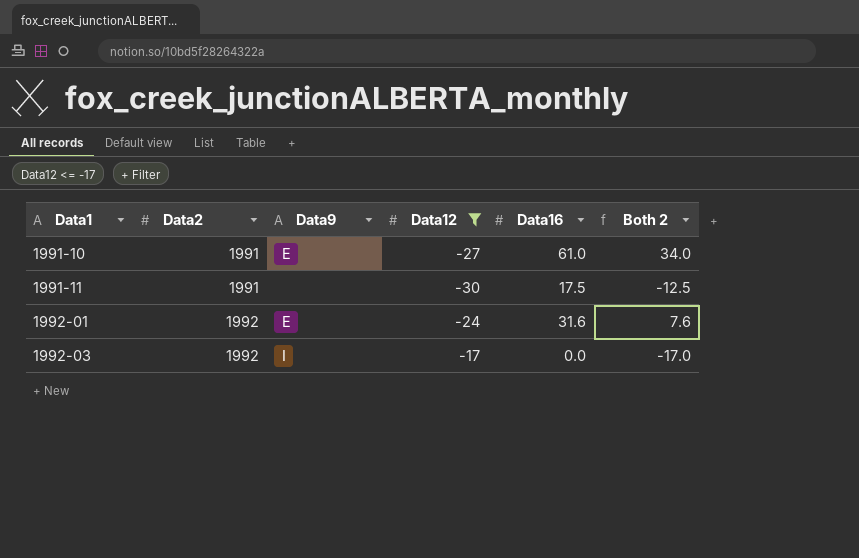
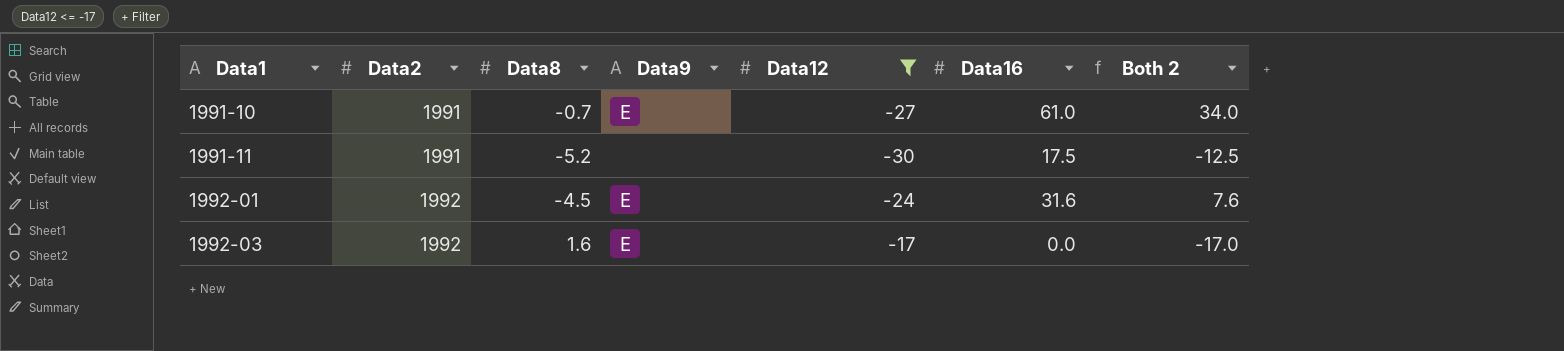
column Data8 | position: none -> 3
1992-03 | Data9: I -> E

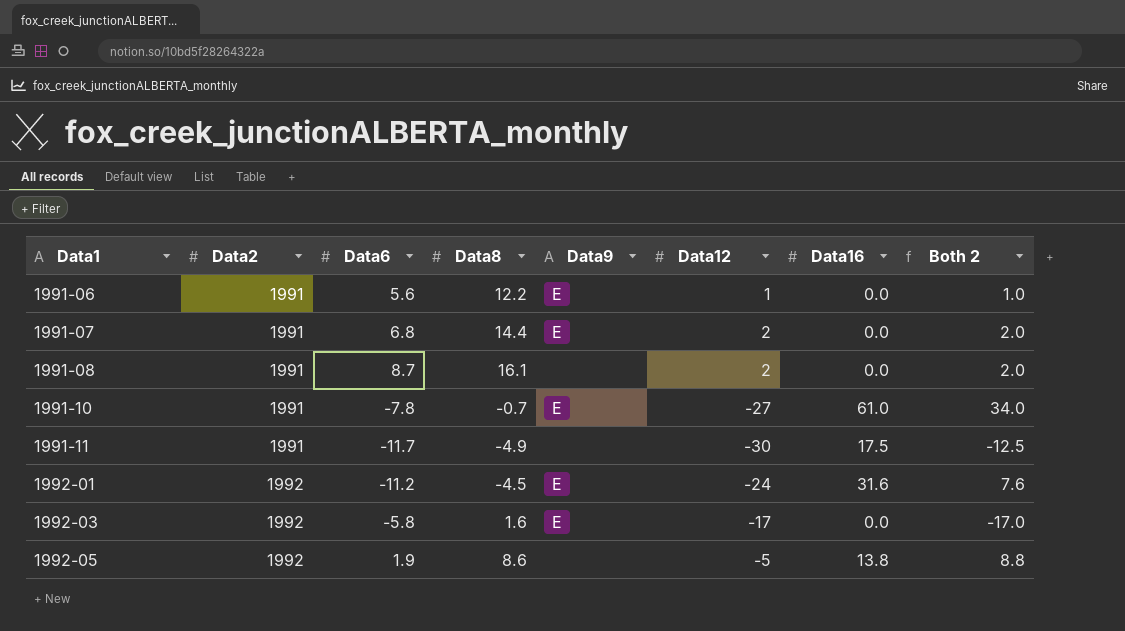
filter: Data12 <= -17 -> none
column Data6 | position: none -> 3
1991-11 | Data8: -5.2 -> -4.9

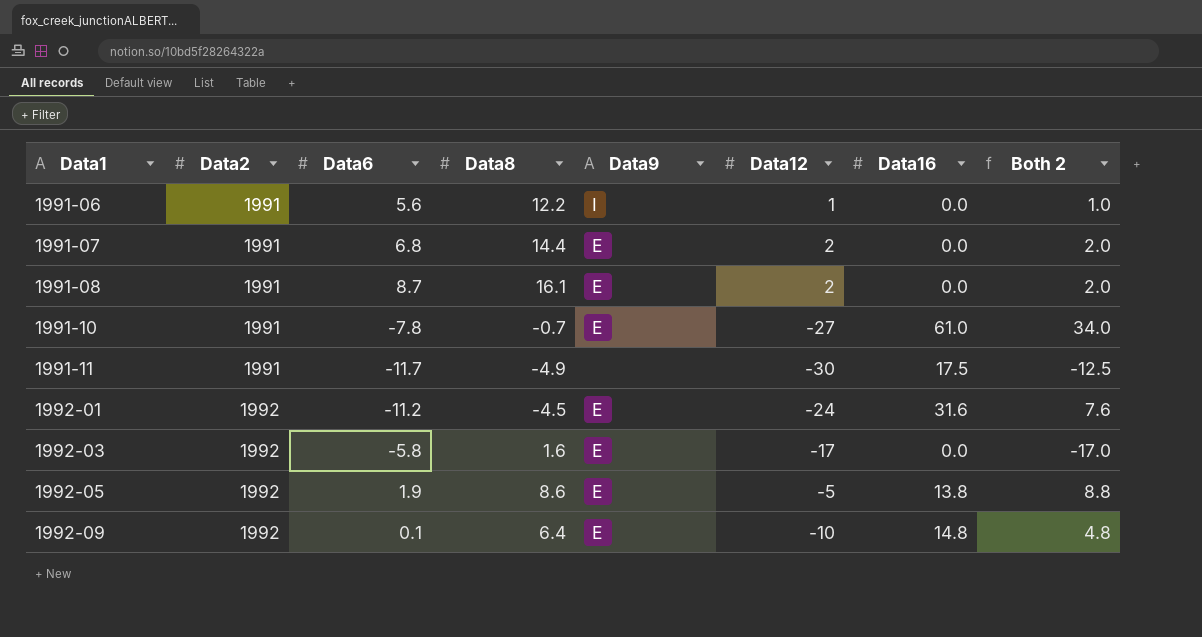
1991-06 | Data9: E -> I
1991-08 | Data9: none -> E
1992-05 | Data9: none -> E
row 1992-09: none -> 1992 | 0.1 | 6.4 | E | -10 | 14.8 | 4.8

